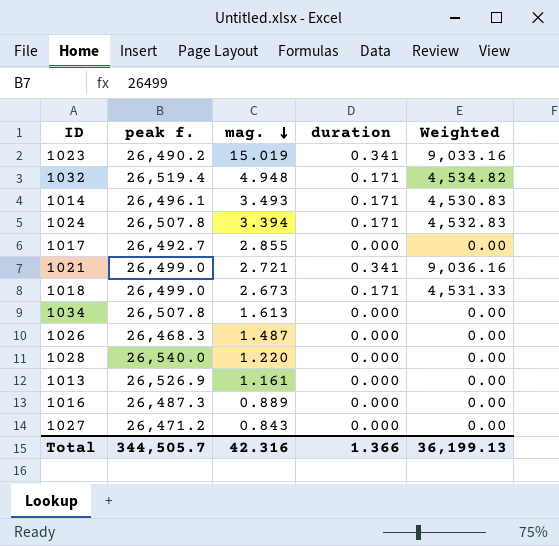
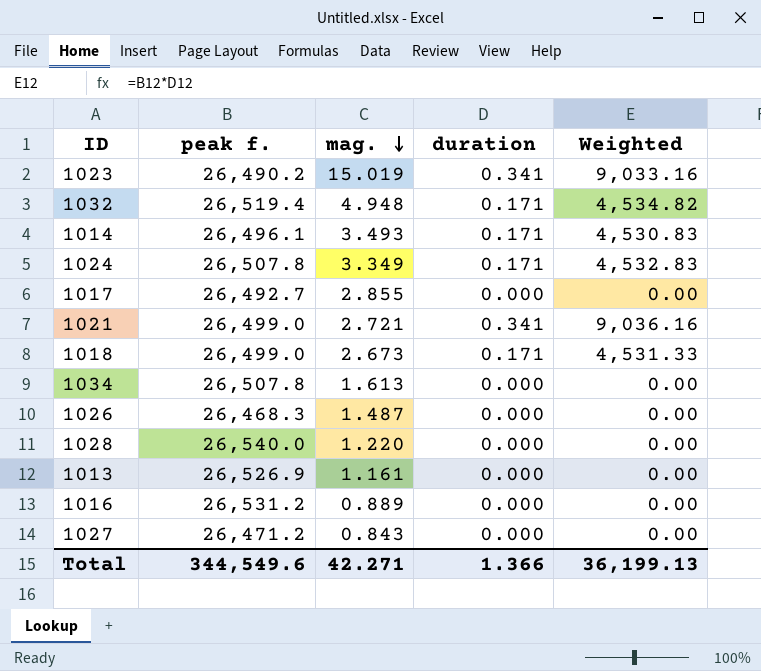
1024 | mag.: 3.394 -> 3.349
1016 | peak f.: 26,487.3 -> 26,531.2
Total | peak f.: 344,505.7 -> 344,549.6
Total | mag.: 42.316 -> 42.271

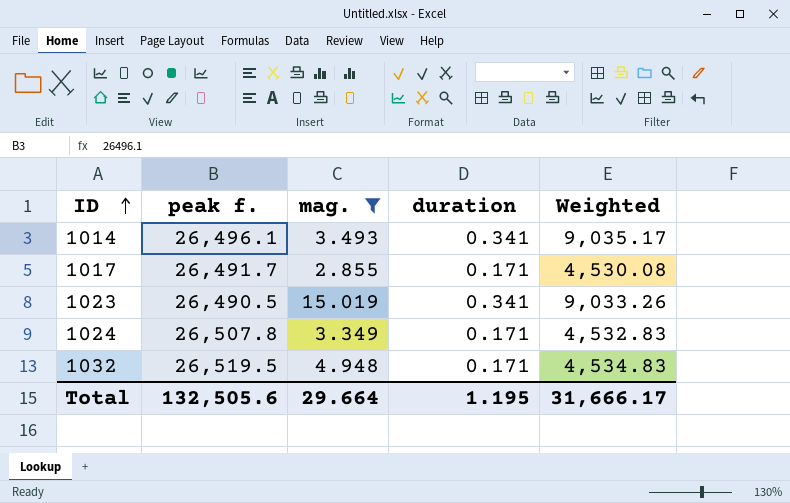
filter: none -> mag. >= 2.855
row order: mag. descending -> ID ascending
1014 | duration: 0.171 -> 0.341
1014 | Weighted: 4,530.83 -> 9,035.17
1017 | peak f.: 26,492.7 -> 26,491.7
1017 | duration: 0.000 -> 0.171
1017 | Weighted: 0.00 -> 4,530.08
1023 | peak f.: 26,490.2 -> 26,490.5
1023 | Weighted: 9,033.16 -> 9,033.26
1032 | peak f.: 26,519.4 -> 26,519.5
1032 | Weighted: 4,534.82 -> 4,534.83
Total | peak f.: 344,549.6 -> 132,505.6
Total | mag.: 42.271 -> 29.664
Total | duration: 1.366 -> 1.195
Total | Weighted: 36,199.13 -> 31,666.17

